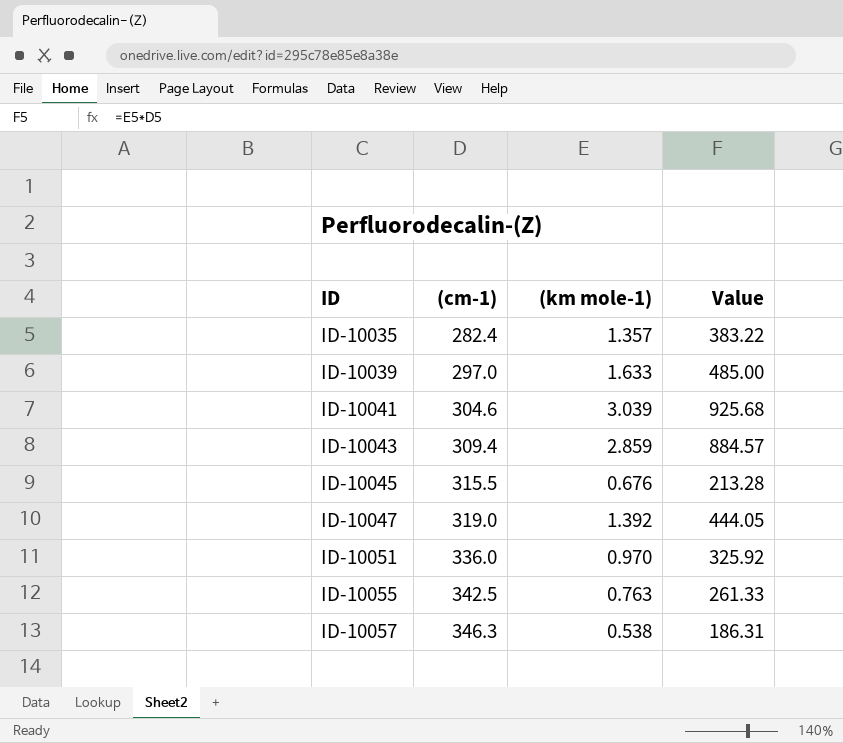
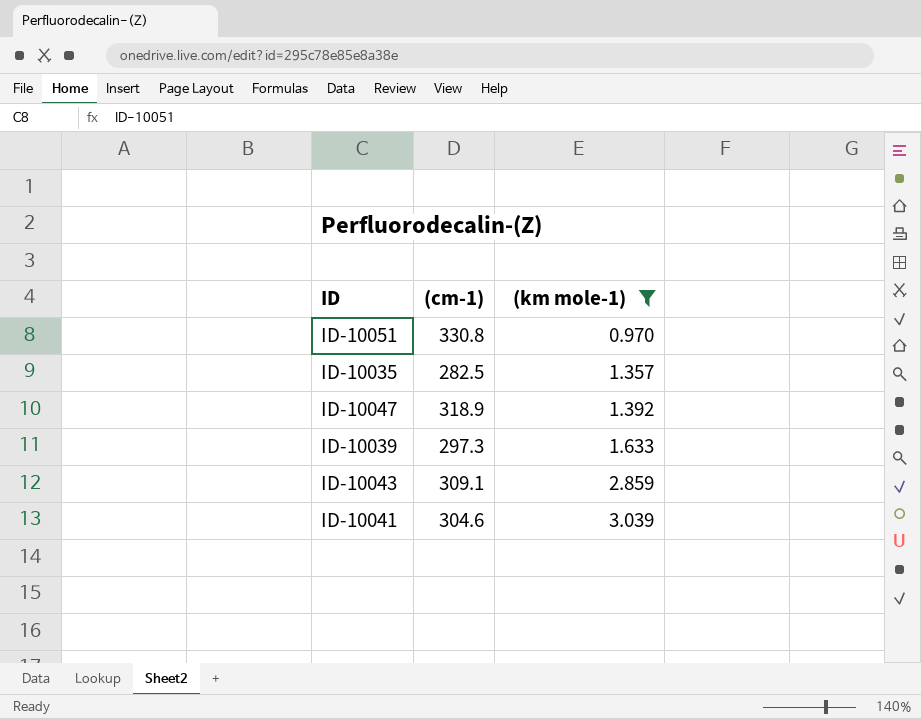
filter: none -> (km mole-1) >= 0.970
row order: ID ascending -> (km mole-1) ascending
column Value | formula: [(cm-1)] * [(km mole-1)] -> none
ID-10051 | (cm-1): 336.0 -> 330.8
ID-10035 | (cm-1): 282.4 -> 282.5
ID-10047 | (cm-1): 319.0 -> 318.9
ID-10039 | (cm-1): 297.0 -> 297.3
ID-10043 | (cm-1): 309.4 -> 309.1

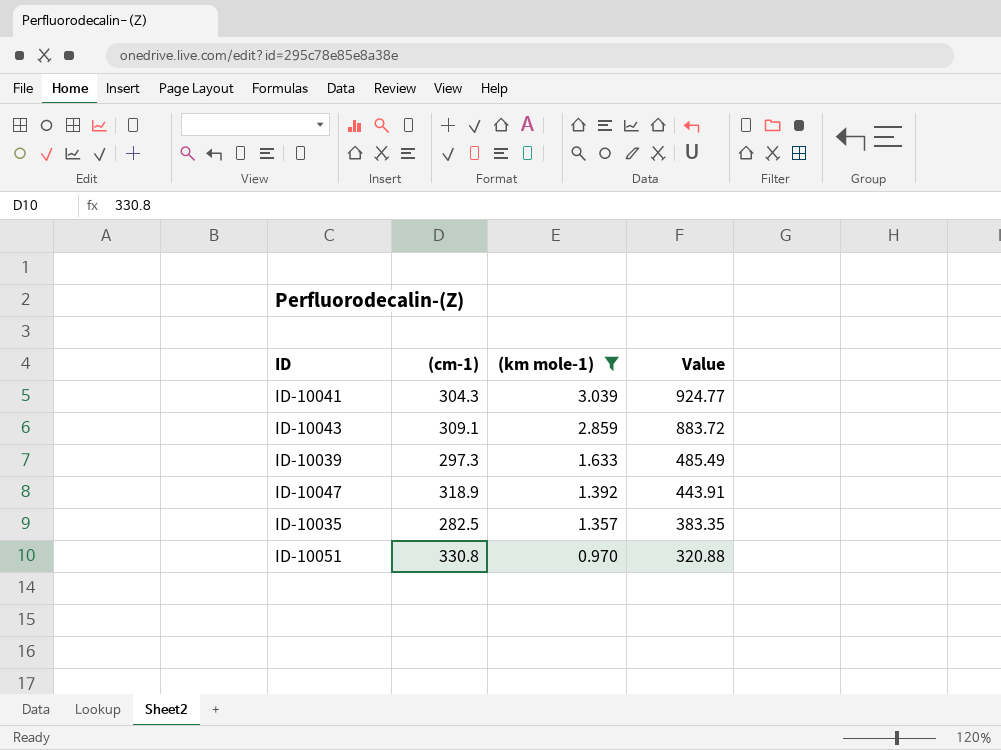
row order: (km mole-1) ascending -> (km mole-1) descending
column Value | formula: none -> [(cm-1)] * [(km mole-1)]
ID-10041 | (cm-1): 304.6 -> 304.3

